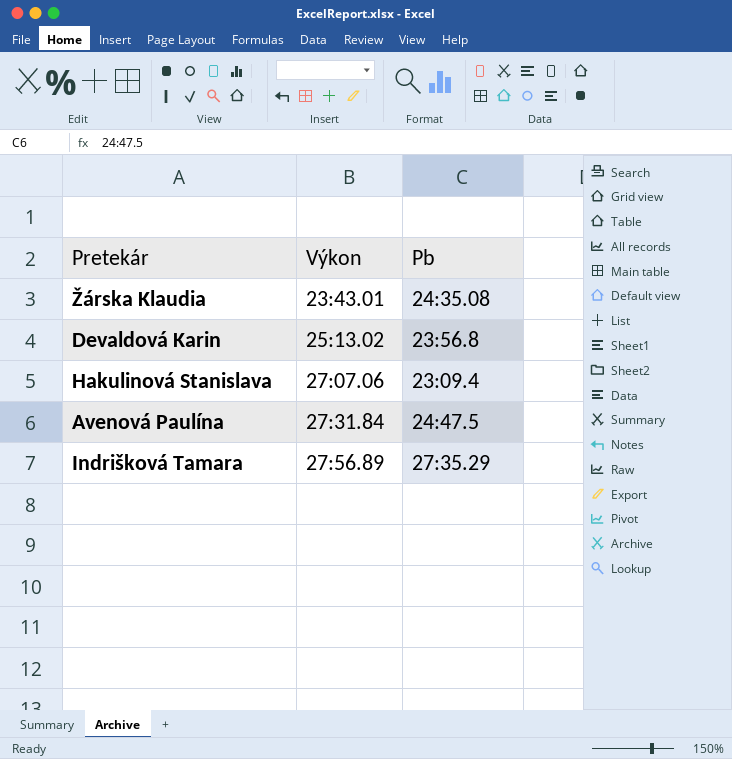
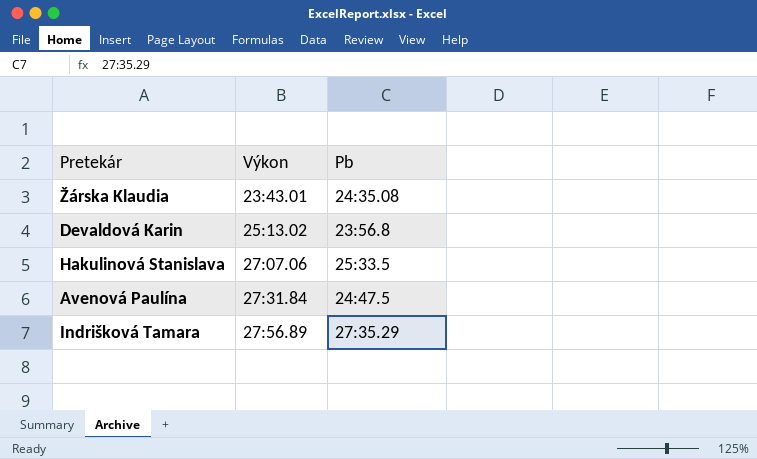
Hakulinová Stanislava | Pb: 23:09.4 -> 25:33.5

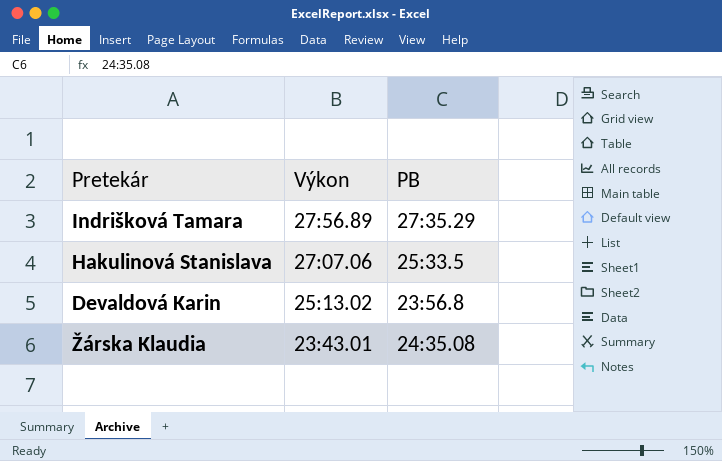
row order: Výkon ascending -> Výkon descending
column name: Pb -> PB
row Avenová Paulína: 27:31.84 | 24:47.5 -> none

